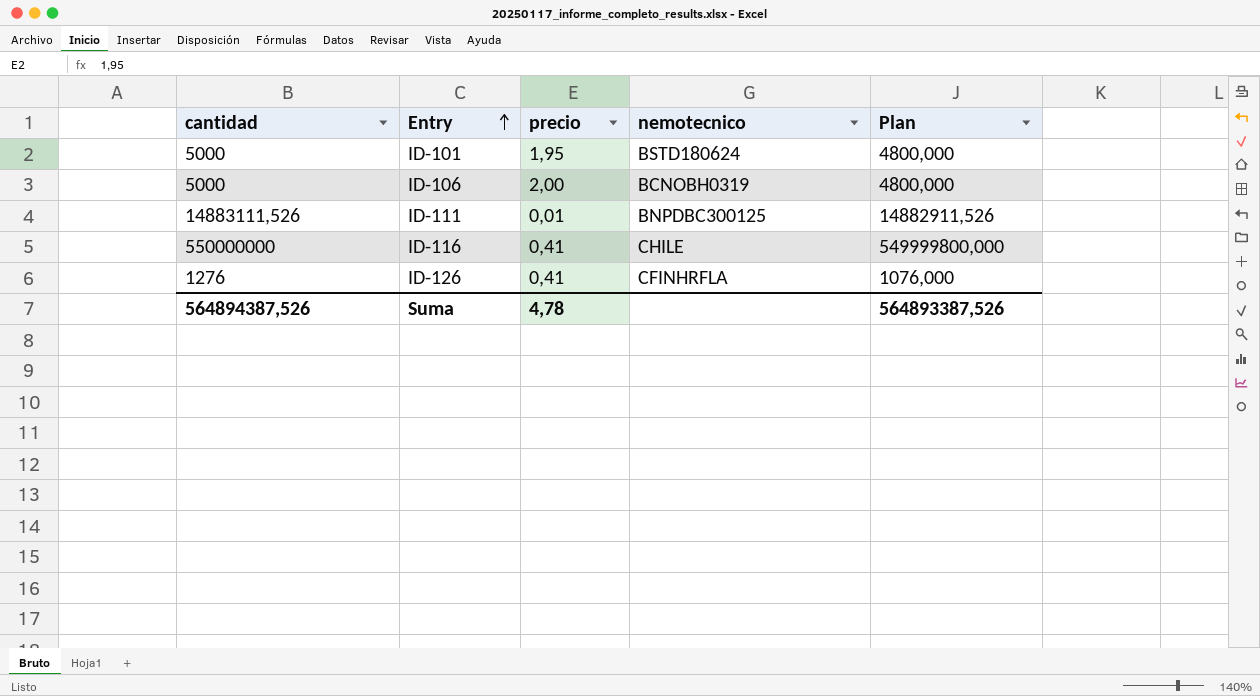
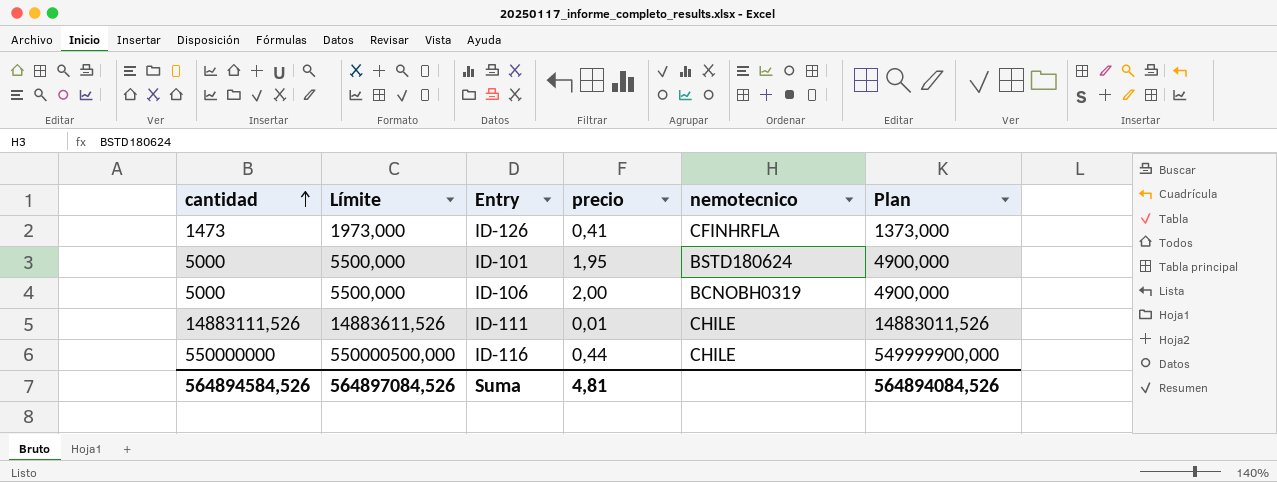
row order: Entry ascending -> cantidad ascending
column Límite | formula: none -> [cantidad] + 500
column Plan | formula: [cantidad] - 200 -> [cantidad] - 100
ID-126 | cantidad: 1276 -> 1473
ID-111 | nemotecnico: BNPDBC300125 -> CHILE
ID-116 | precio: 0,41 -> 0,44
Suma | cantidad: 564894387,526 -> 564894584,526
Suma | precio: 4,78 -> 4,81
Suma | Plan: 564893387,526 -> 564894084,526

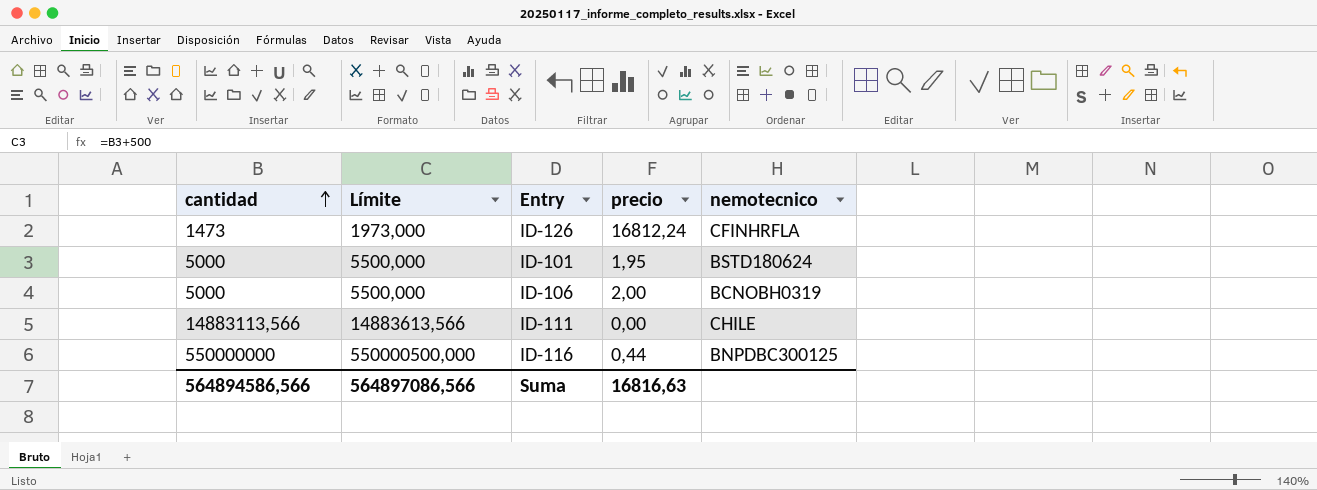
column Plan | formula: [cantidad] - 100 -> none
ID-126 | precio: 0,41 -> 16812,24
ID-111 | cantidad: 14883111,526 -> 14883113,566
ID-111 | Límite: 14883611,526 -> 14883613,566
ID-111 | precio: 0,01 -> 0,00
ID-116 | nemotecnico: CHILE -> BNPDBC300125
Suma | cantidad: 564894584,526 -> 564894586,566
Suma | Límite: 564897084,526 -> 564897086,566
Suma | precio: 4,81 -> 16816,63

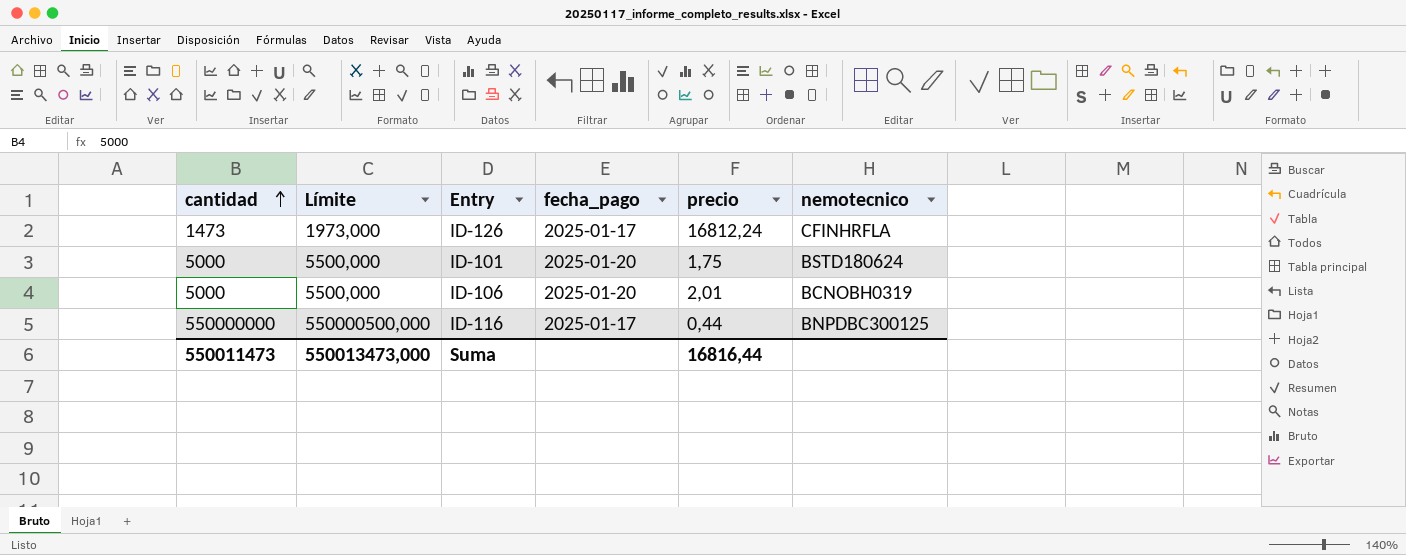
column fecha_pago | position: none -> 4
row ID-111: 14883113,566 | 14883613,566 | 0,00 | CHILE -> none
ID-101 | precio: 1,95 -> 1,75
ID-106 | precio: 2,00 -> 2,01
Suma | cantidad: 564894586,566 -> 550011473
Suma | Límite: 564897086,566 -> 550013473,000
Suma | precio: 16816,63 -> 16816,44

